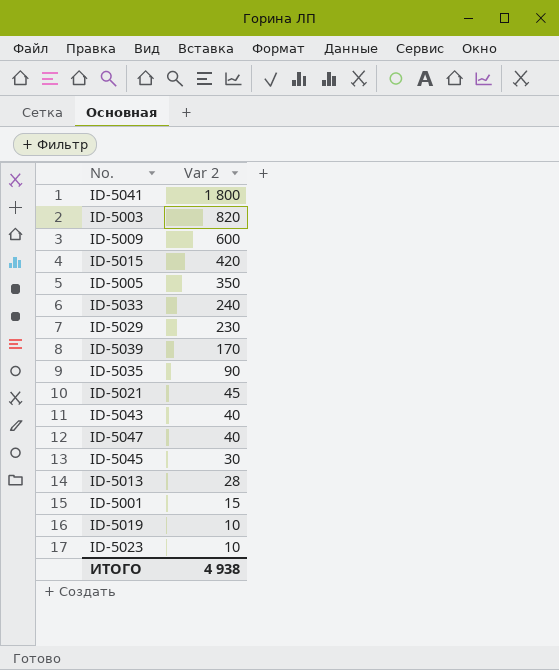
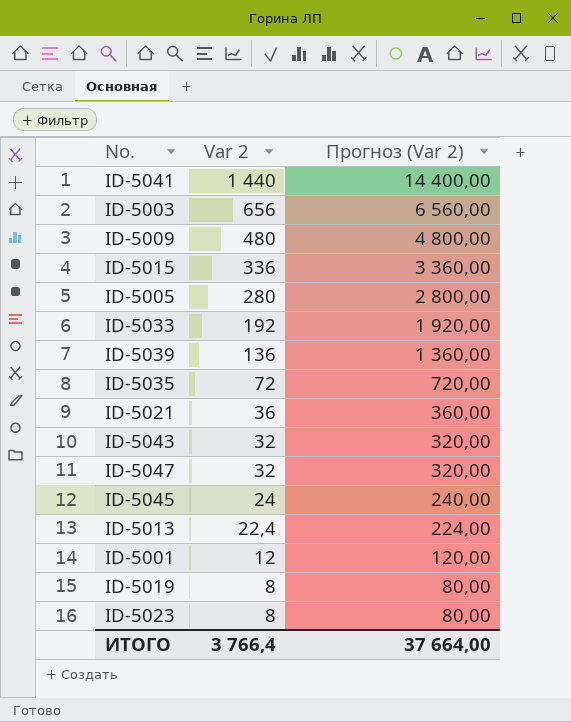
column Прогноз (Var 2) | formula: none -> [Var 2] * 10
row ID-5029: 230 -> none
ID-5041 | Var 2: 1 800 -> 1 440
ID-5003 | Var 2: 820 -> 656
ID-5009 | Var 2: 600 -> 480
ID-5015 | Var 2: 420 -> 336
ID-5005 | Var 2: 350 -> 280
ID-5033 | Var 2: 240 -> 192
ID-5039 | Var 2: 170 -> 136
ID-5035 | Var 2: 90 -> 72
ID-5021 | Var 2: 45 -> 36
ID-5043 | Var 2: 40 -> 32
ID-5047 | Var 2: 40 -> 32
ID-5045 | Var 2: 30 -> 24
ID-5013 | Var 2: 28 -> 22,4
ID-5001 | Var 2: 15 -> 12
ID-5019 | Var 2: 10 -> 8
ID-5023 | Var 2: 10 -> 8
ИТОГО | Var 2: 4 938 -> 3 766,4

